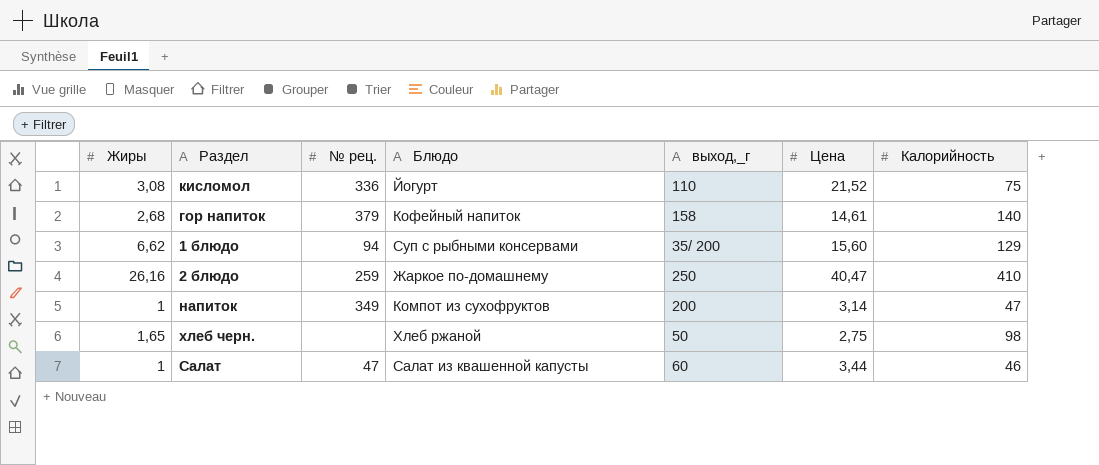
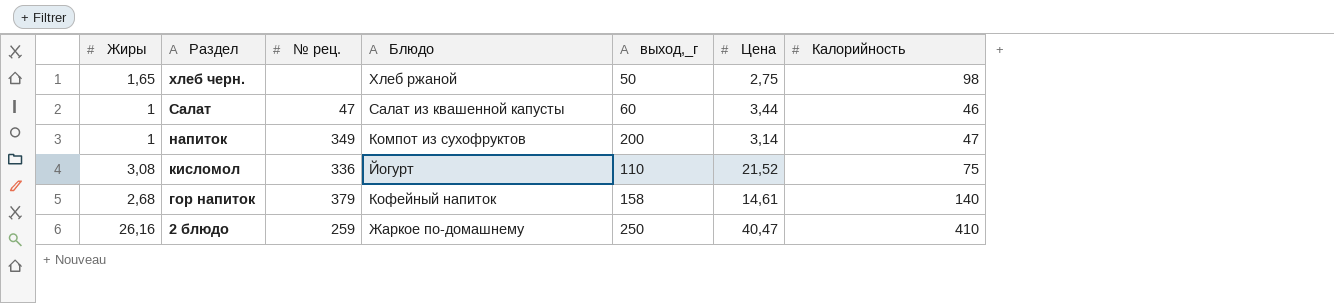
row order: none -> Раздел descending
row 1 блюдо: 6,62 | 94 | Суп с рыбными консервами | 35/ 200 | 15,60 | 129 -> none

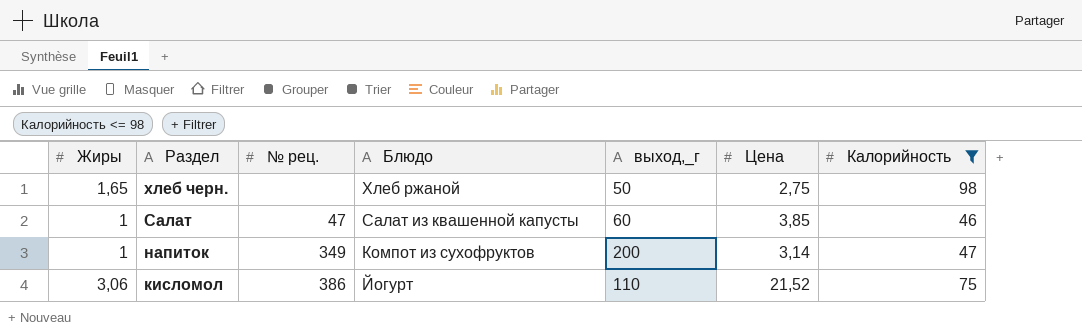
filter: none -> Калорийность <= 98
Салат | Цена: 3,44 -> 3,85
кисломол | Жиры: 3,08 -> 3,06
кисломол | № рец.: 336 -> 386

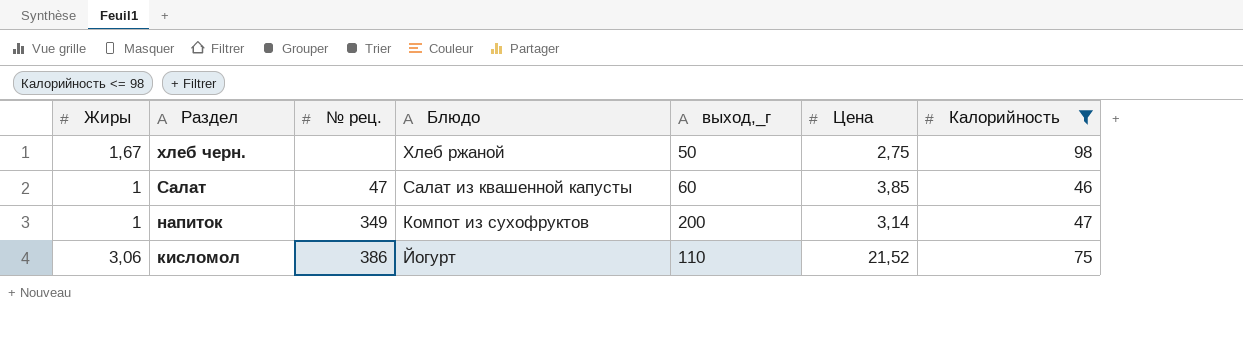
хлеб черн. | Жиры: 1,65 -> 1,67

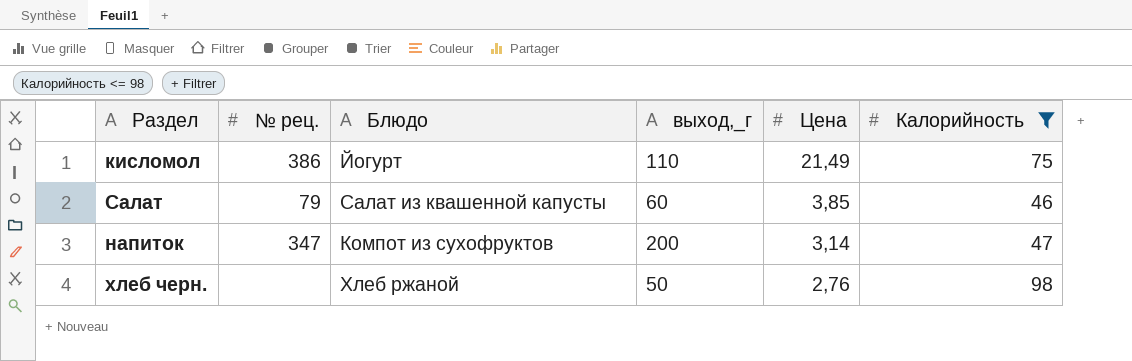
row order: Раздел descending -> Цена descending
column Жиры | position: 1 -> none
кисломол | Цена: 21,52 -> 21,49
Салат | № рец.: 47 -> 79
напиток | № рец.: 349 -> 347
хлеб черн. | Цена: 2,75 -> 2,76

